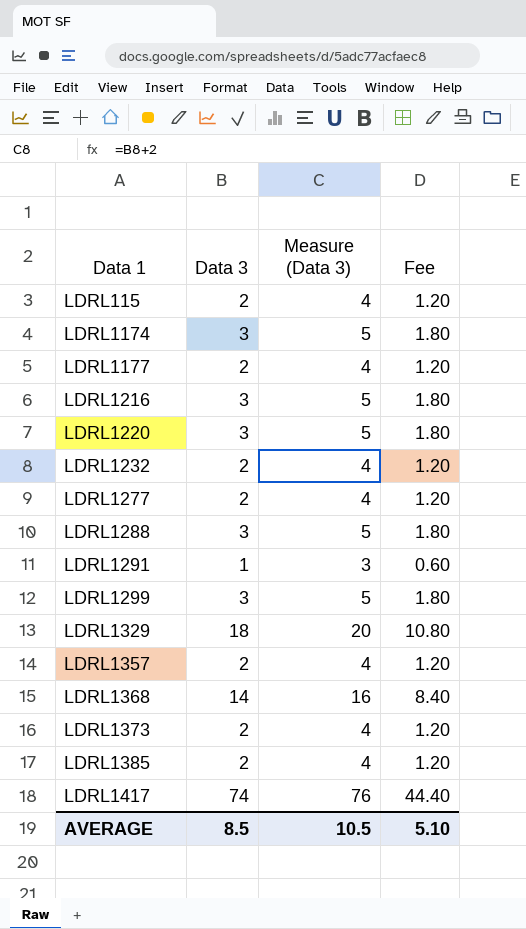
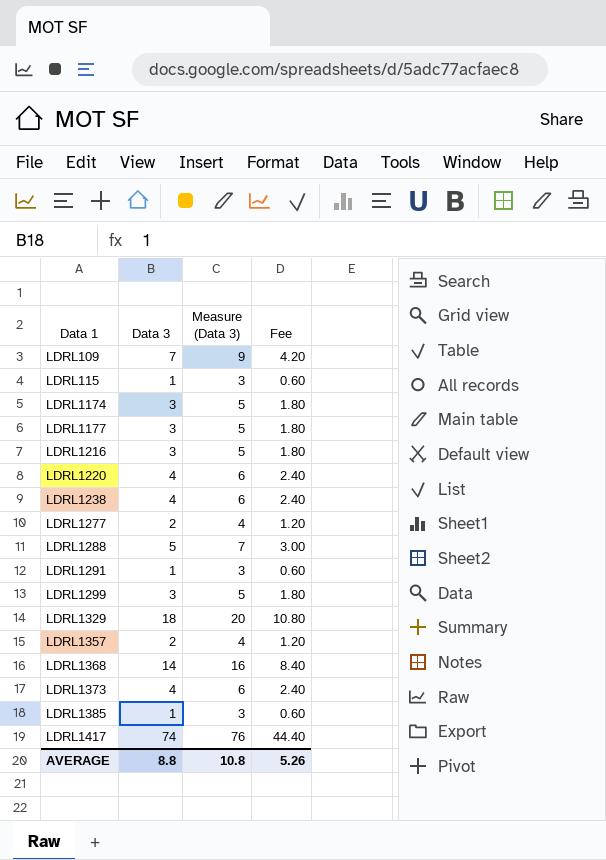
row LDRL1232: 2 | 4 | 1.20 -> none
row LDRL109: none -> 7 | 9 | 4.20
LDRL115 | Data 3: 2 -> 1
LDRL115 | Measure (Data 3): 4 -> 3
LDRL115 | Fee: 1.20 -> 0.60
LDRL1177 | Data 3: 2 -> 3
LDRL1177 | Measure (Data 3): 4 -> 5
LDRL1177 | Fee: 1.20 -> 1.80
LDRL1220 | Data 3: 3 -> 4
LDRL1220 | Measure (Data 3): 5 -> 6
LDRL1220 | Fee: 1.80 -> 2.40
row LDRL1238: none -> 4 | 6 | 2.40
LDRL1288 | Data 3: 3 -> 5
LDRL1288 | Measure (Data 3): 5 -> 7
LDRL1288 | Fee: 1.80 -> 3.00
LDRL1373 | Data 3: 2 -> 4
LDRL1373 | Measure (Data 3): 4 -> 6
LDRL1373 | Fee: 1.20 -> 2.40
LDRL1385 | Data 3: 2 -> 1
LDRL1385 | Measure (Data 3): 4 -> 3
LDRL1385 | Fee: 1.20 -> 0.60
AVERAGE | Data 3: 8.5 -> 8.8
AVERAGE | Measure (Data 3): 10.5 -> 10.8
AVERAGE | Fee: 5.10 -> 5.26

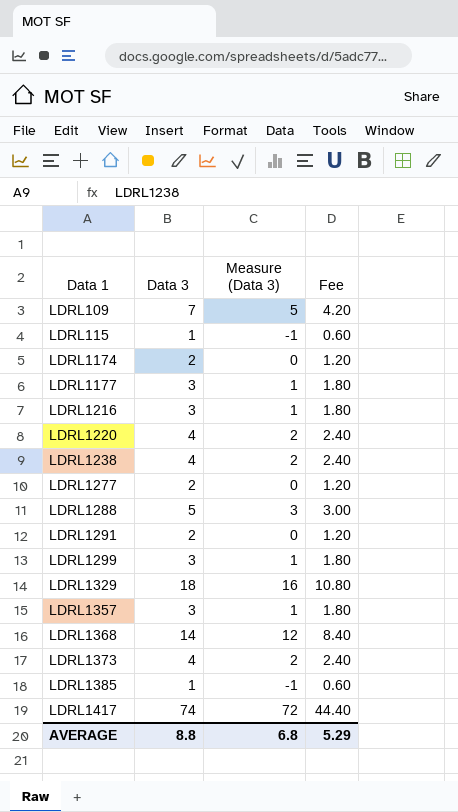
column Measure (Data 3) | formula: [Data 3] + 2 -> [Data 3] - 2
LDRL1174 | Data 3: 3 -> 2
LDRL1174 | Fee: 1.80 -> 1.20
LDRL1291 | Data 3: 1 -> 2
LDRL1291 | Fee: 0.60 -> 1.20
LDRL1357 | Data 3: 2 -> 3
LDRL1357 | Fee: 1.20 -> 1.80
AVERAGE | Measure (Data 3): 10.8 -> 6.8
AVERAGE | Fee: 5.26 -> 5.29

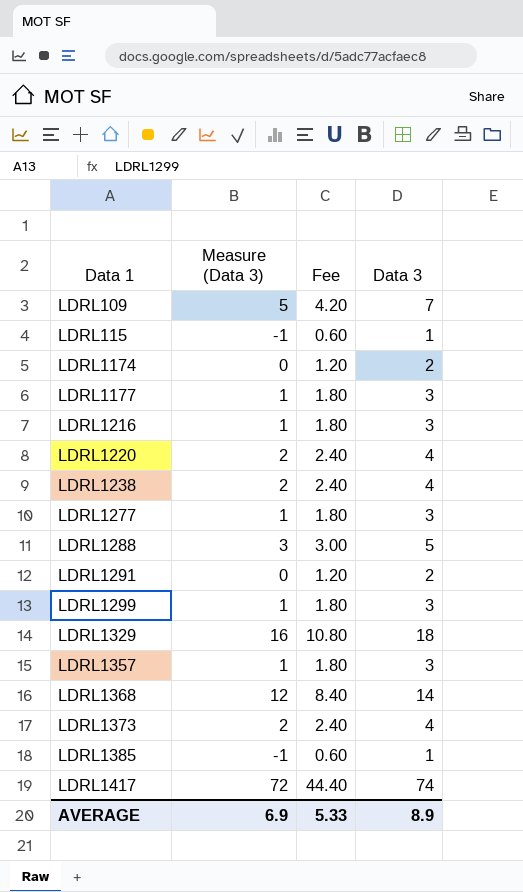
column Data 3 | position: 2 -> 4
LDRL1277 | Measure (Data 3): 0 -> 1
LDRL1277 | Fee: 1.20 -> 1.80
LDRL1277 | Data 3: 2 -> 3
AVERAGE | Measure (Data 3): 6.8 -> 6.9
AVERAGE | Fee: 5.29 -> 5.33
AVERAGE | Data 3: 8.8 -> 8.9

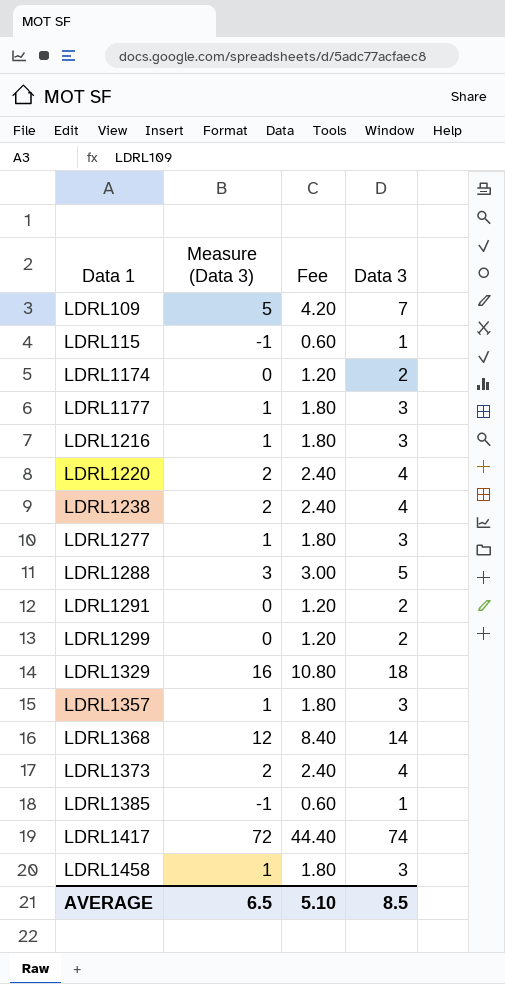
LDRL1299 | Measure (Data 3): 1 -> 0
LDRL1299 | Fee: 1.80 -> 1.20
LDRL1299 | Data 3: 3 -> 2
row LDRL1458: none -> 1 | 1.80 | 3
AVERAGE | Measure (Data 3): 6.9 -> 6.5
AVERAGE | Fee: 5.33 -> 5.10
AVERAGE | Data 3: 8.9 -> 8.5

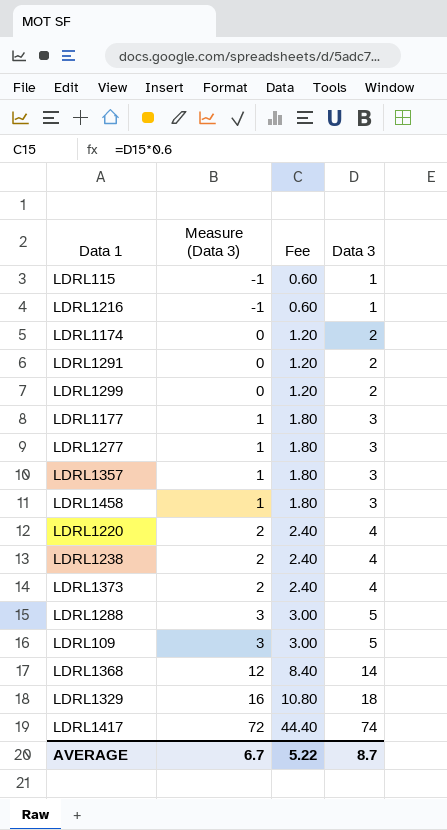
row order: Data 1 ascending -> Measure (Data 3) ascending
row LDRL1385: -1 | 0.60 | 1 -> none
LDRL1216 | Measure (Data 3): 1 -> -1
LDRL1216 | Fee: 1.80 -> 0.60
LDRL1216 | Data 3: 3 -> 1
LDRL109 | Measure (Data 3): 5 -> 3
LDRL109 | Fee: 4.20 -> 3.00
LDRL109 | Data 3: 7 -> 5
AVERAGE | Measure (Data 3): 6.5 -> 6.7
AVERAGE | Fee: 5.10 -> 5.22
AVERAGE | Data 3: 8.5 -> 8.7

